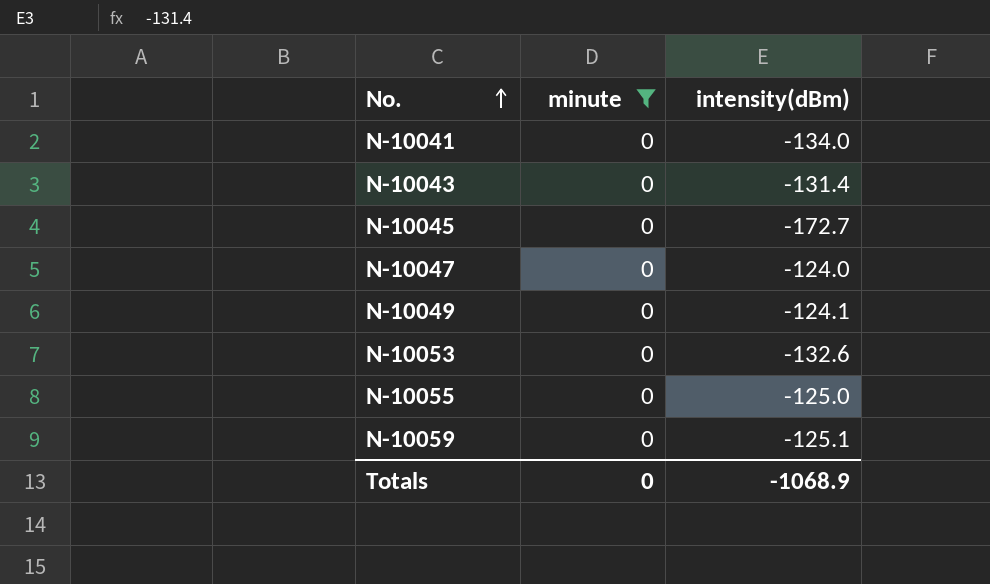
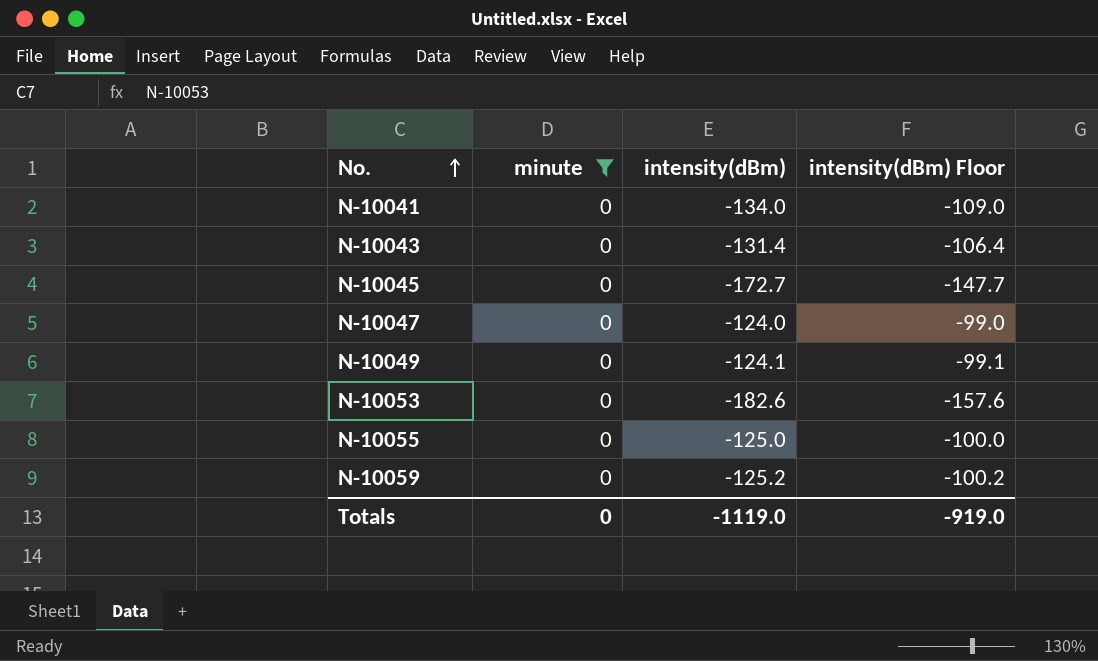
column intensity(dBm) Floor | formula: none -> [intensity(dBm)] + 25
N-10053 | intensity(dBm): -132.6 -> -182.6
N-10059 | intensity(dBm): -125.1 -> -125.2
Totals | intensity(dBm): -1068.9 -> -1119.0

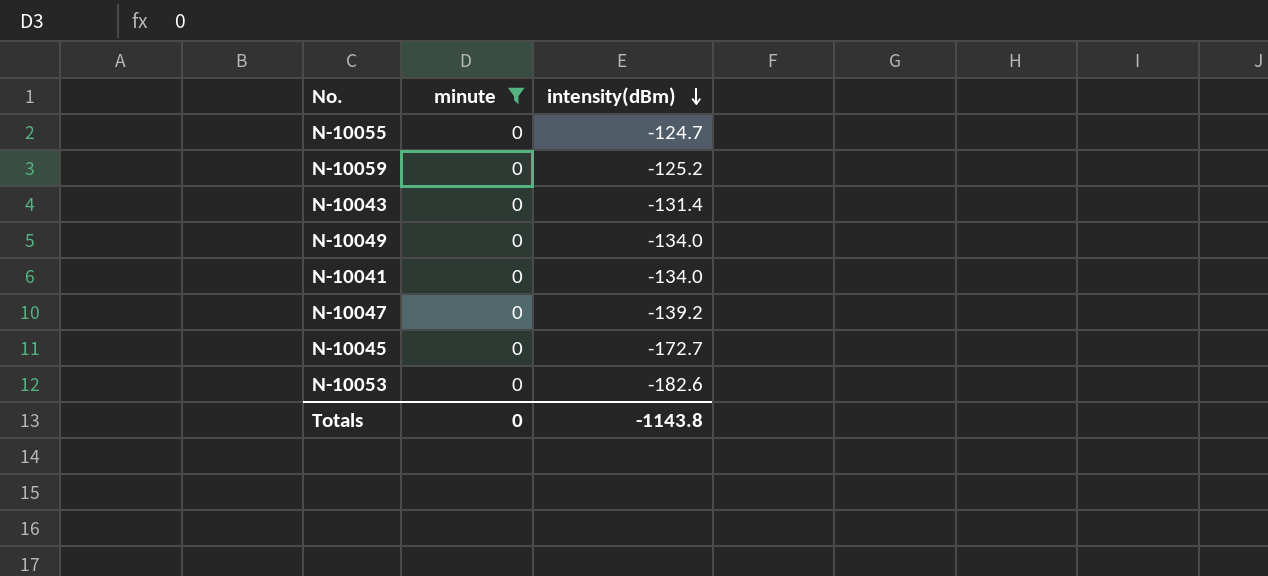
row order: No. ascending -> intensity(dBm) descending
column intensity(dBm) Floor | formula: [intensity(dBm)] + 25 -> none
N-10055 | intensity(dBm): -125.0 -> -124.7
N-10049 | intensity(dBm): -124.1 -> -134.0
N-10047 | intensity(dBm): -124.0 -> -139.2
Totals | intensity(dBm): -1119.0 -> -1143.8

